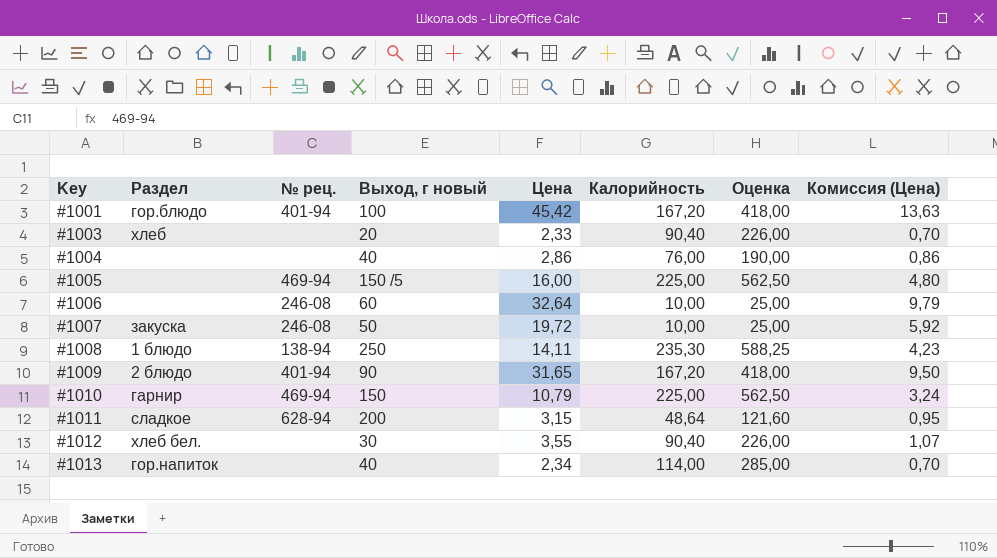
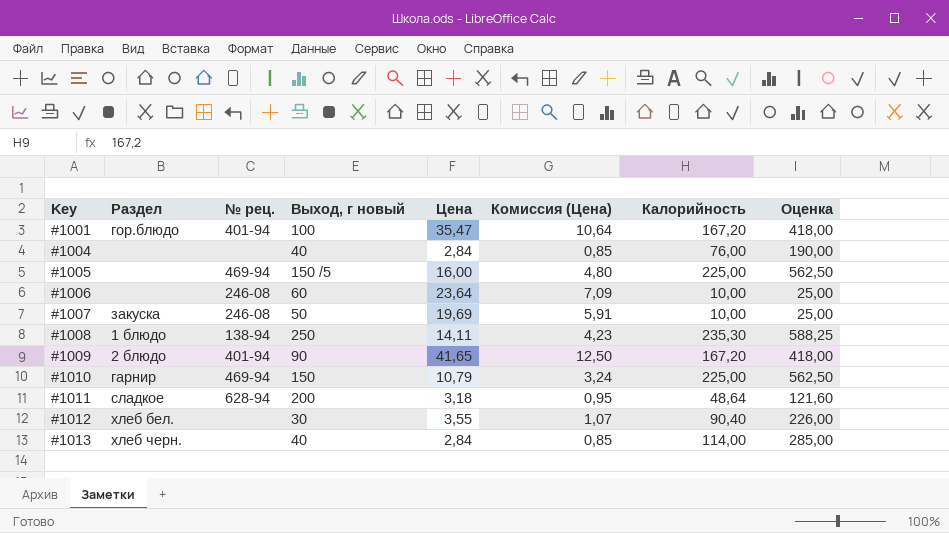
column Комиссия (Цена) | position: 8 -> 6
row #1003: хлеб | none | 20 | 2,33 | 90,40 | 226,00 | 0,70 -> none
#1001 | Цена: 45,42 -> 35,47
#1001 | Комиссия (Цена): 13,63 -> 10,64
#1004 | Цена: 2,86 -> 2,84
#1004 | Комиссия (Цена): 0,86 -> 0,85
#1006 | Цена: 32,64 -> 23,64
#1006 | Комиссия (Цена): 9,79 -> 7,09
#1007 | Цена: 19,72 -> 19,69
#1007 | Комиссия (Цена): 5,92 -> 5,91
#1009 | Цена: 31,65 -> 41,65
#1009 | Комиссия (Цена): 9,50 -> 12,50
#1011 | Цена: 3,15 -> 3,18
#1013 | Раздел: гор.напиток -> хлеб черн.
#1013 | Цена: 2,34 -> 2,84
#1013 | Комиссия (Цена): 0,70 -> 0,85

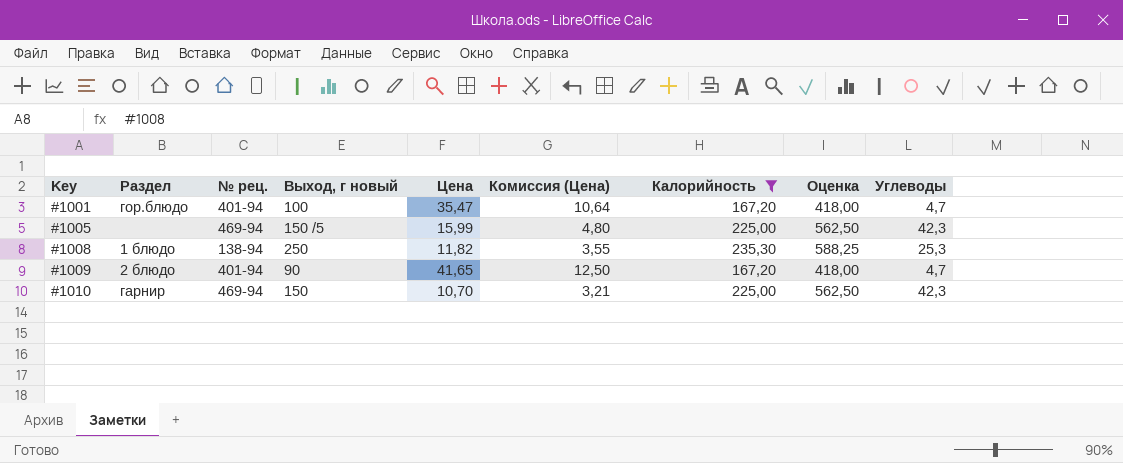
filter: none -> Калорийность >= 167,20
column Углеводы | position: none -> 9
#1005 | Цена: 16,00 -> 15,99
#1008 | Цена: 14,11 -> 11,82
#1008 | Комиссия (Цена): 4,23 -> 3,55
#1010 | Цена: 10,79 -> 10,70
#1010 | Комиссия (Цена): 3,24 -> 3,21

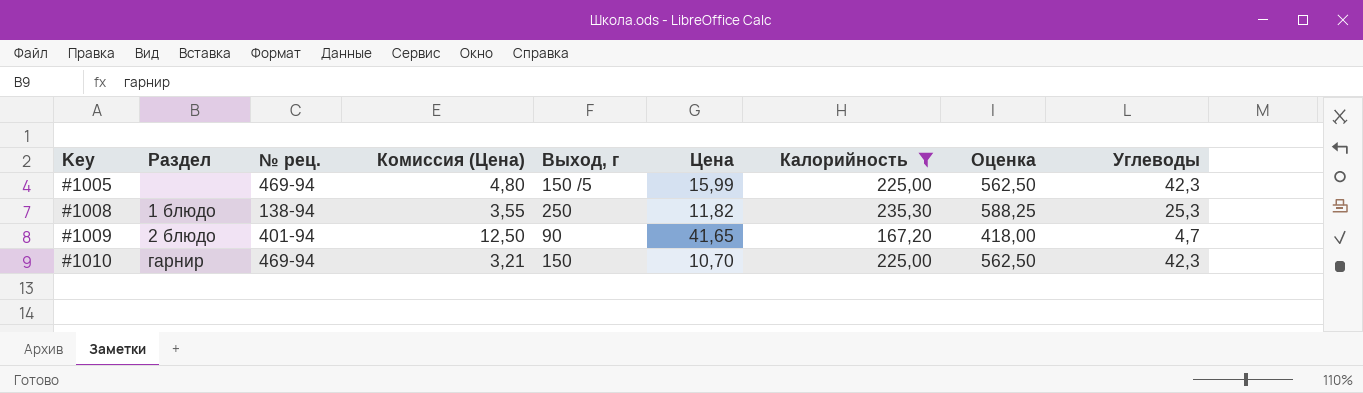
column Комиссия (Цена) | position: 6 -> 4
column name: Выход, г новый -> Выход, г
row #1001: гор.блюдо | 401-94 | 100 | 35,47 | 10,64 | 167,20 | 418,00 | 4,7 -> none

